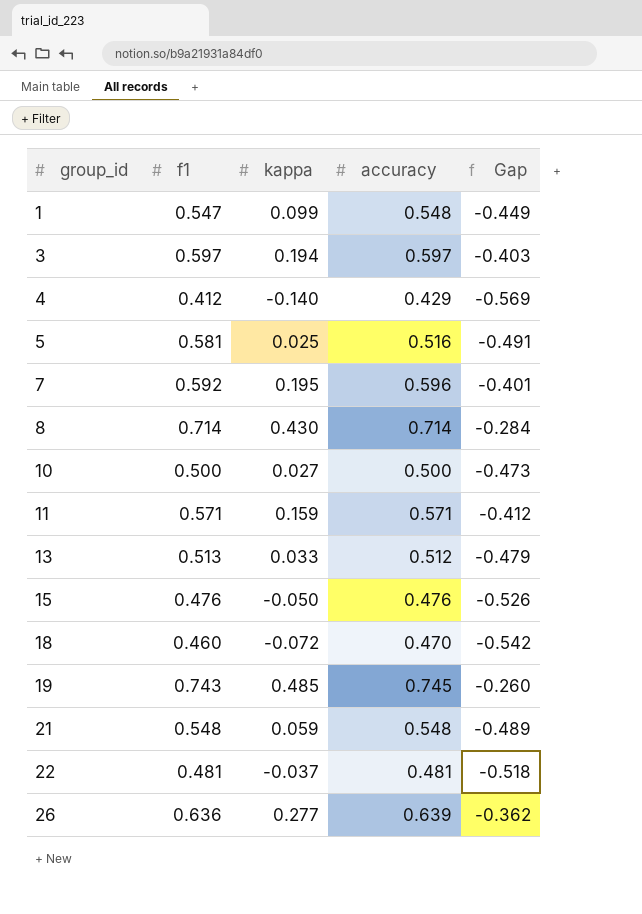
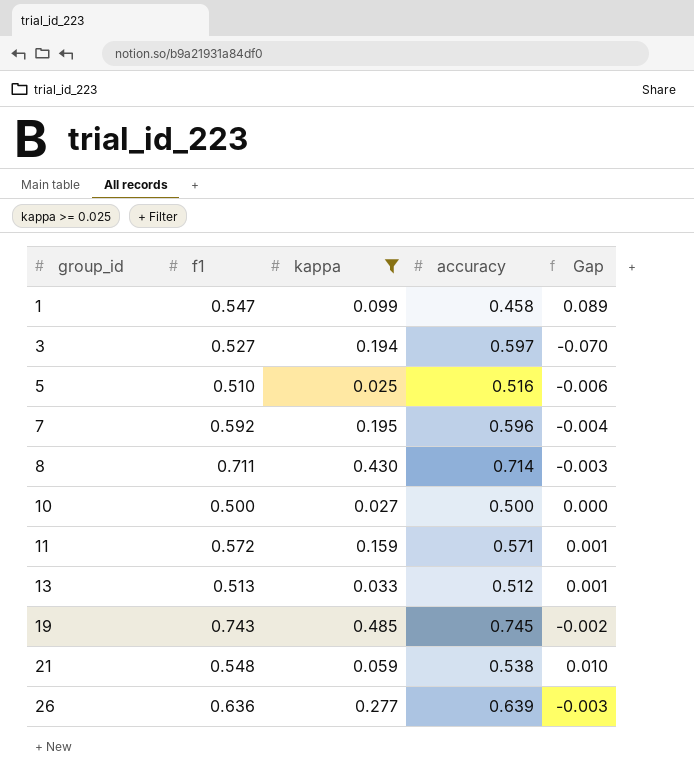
filter: none -> kappa >= 0.025
column Gap | formula: [kappa] - [accuracy] -> [f1] - [accuracy]
1 | accuracy: 0.548 -> 0.458
3 | f1: 0.597 -> 0.527
5 | f1: 0.581 -> 0.510
8 | f1: 0.714 -> 0.711
11 | f1: 0.571 -> 0.572
21 | accuracy: 0.548 -> 0.538

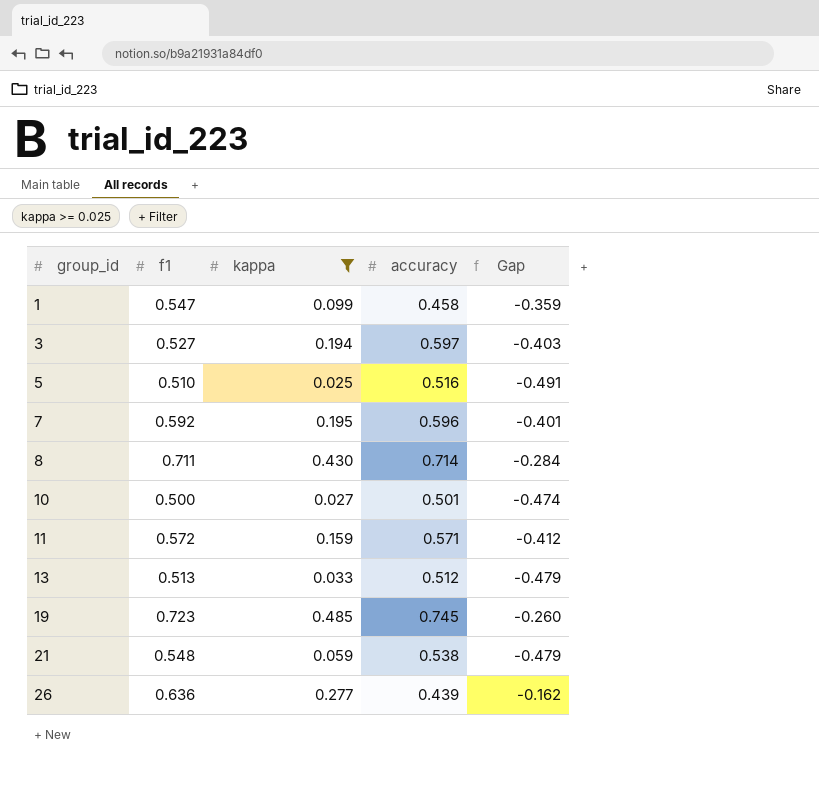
column Gap | formula: [f1] - [accuracy] -> [kappa] - [accuracy]
10 | accuracy: 0.500 -> 0.501
19 | f1: 0.743 -> 0.723
26 | accuracy: 0.639 -> 0.439

